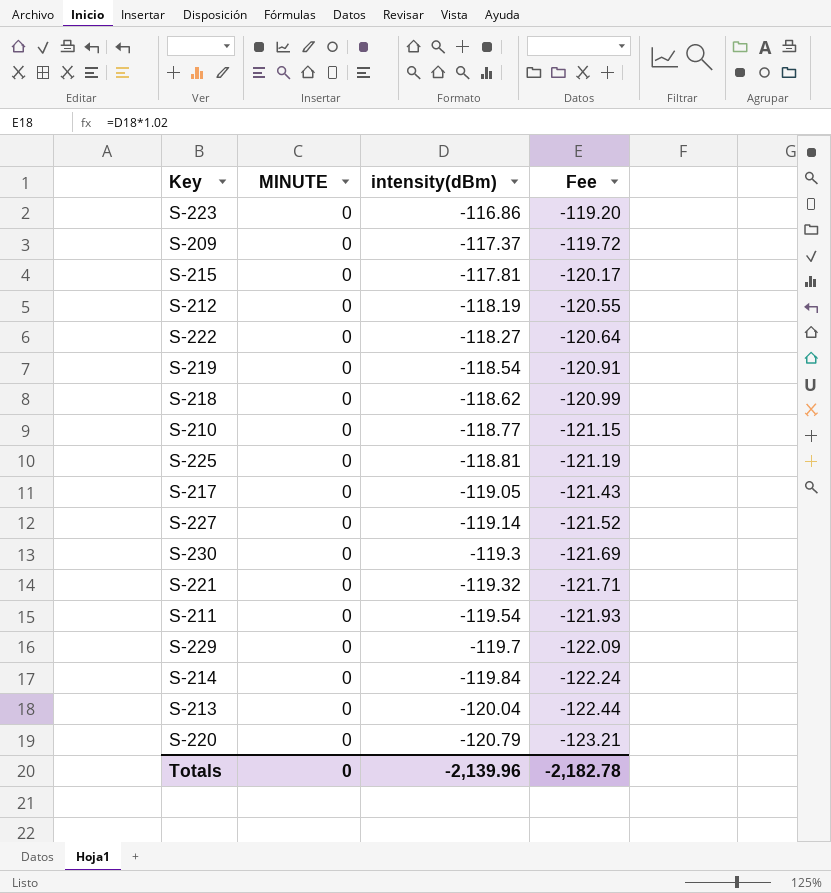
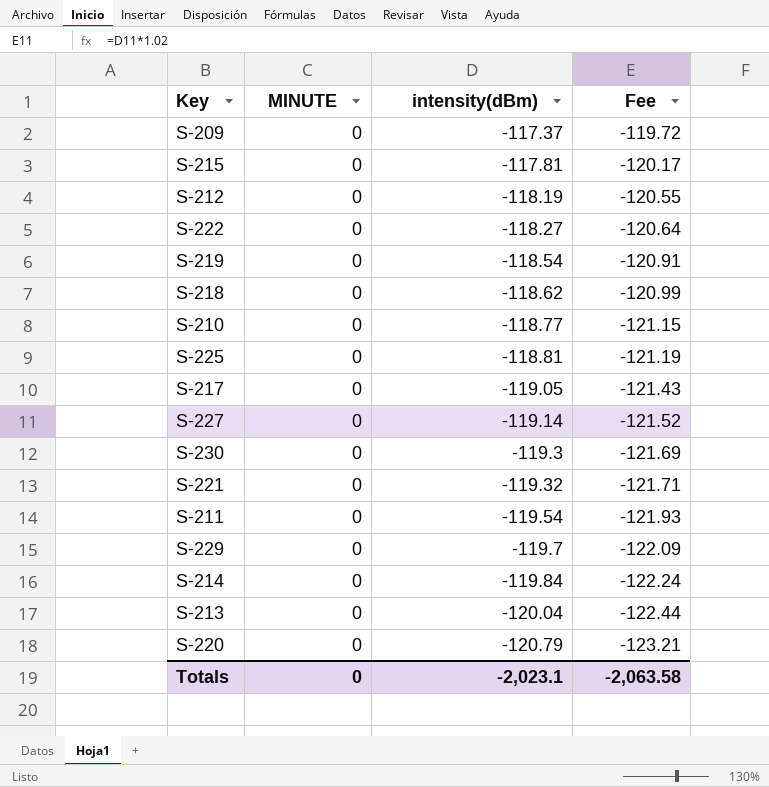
row S-223: 0 | -116.86 | -119.20 -> none
Totals | intensity(dBm): -2,139.96 -> -2,023.1
Totals | Fee: -2,182.78 -> -2,063.58

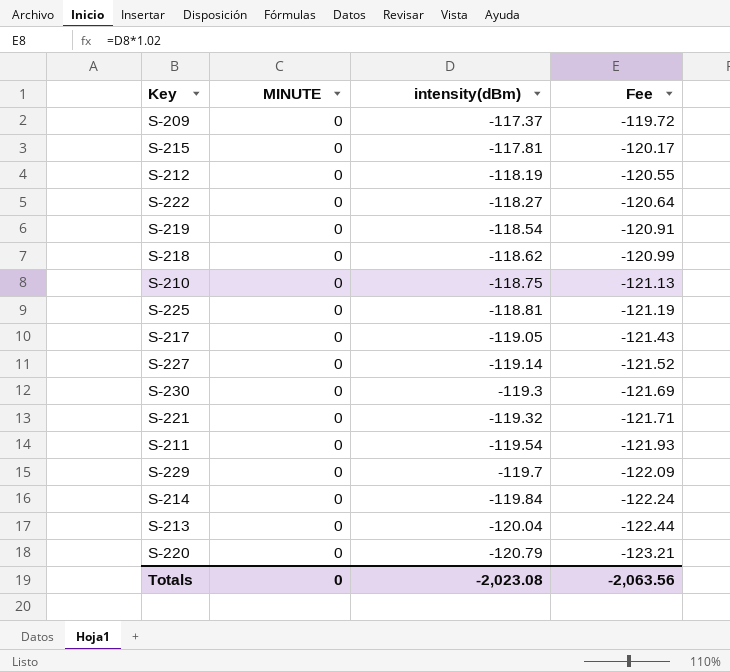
S-210 | intensity(dBm): -118.77 -> -118.75
S-210 | Fee: -121.15 -> -121.13
Totals | intensity(dBm): -2,023.1 -> -2,023.08
Totals | Fee: -2,063.58 -> -2,063.56

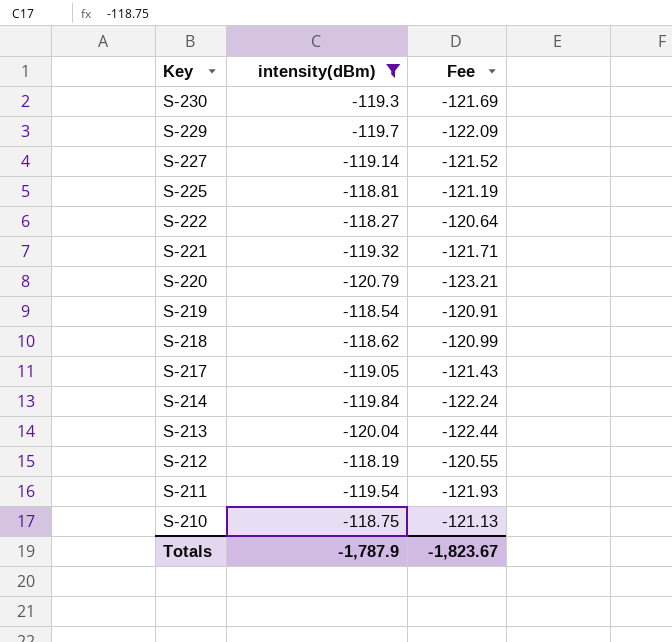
filter: none -> intensity(dBm) <= -118.19
row order: intensity(dBm) descending -> Key descending
column MINUTE | position: 2 -> none
Totals | intensity(dBm): -2,023.08 -> -1,787.9
Totals | Fee: -2,063.56 -> -1,823.67

